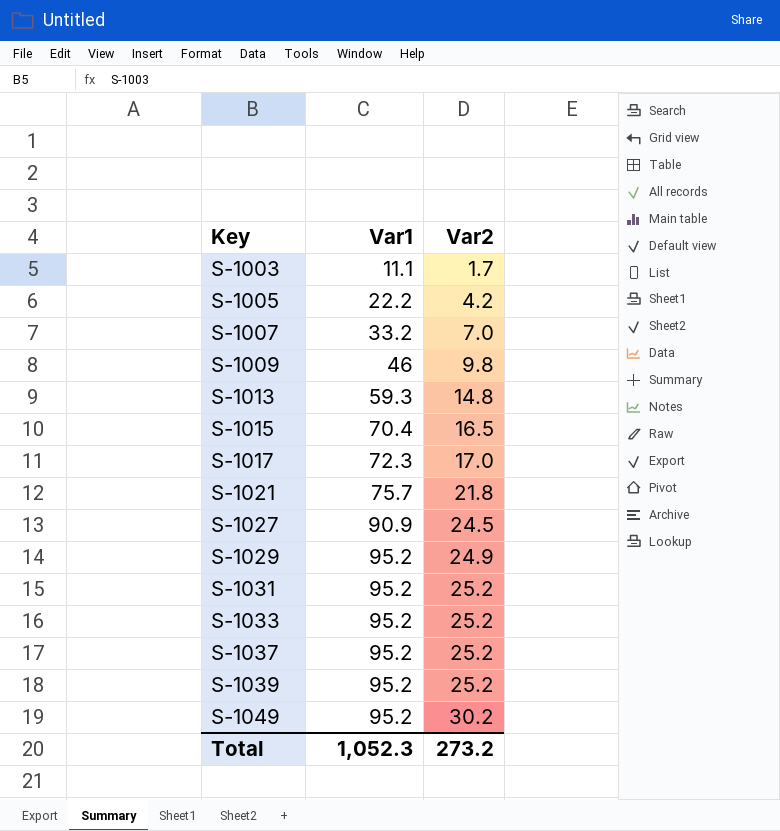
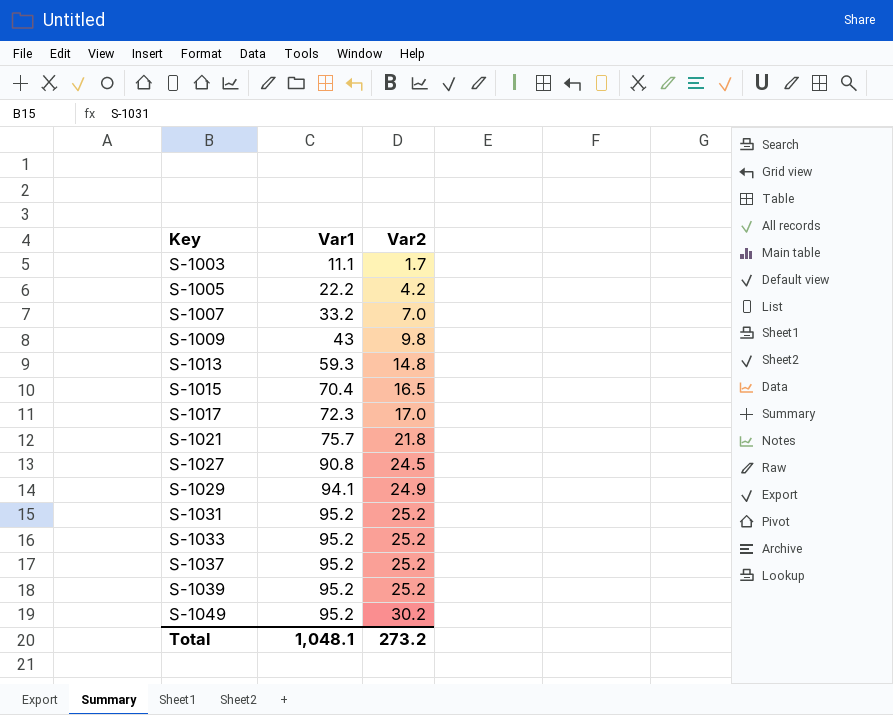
S-1009 | Var1: 46 -> 43
S-1027 | Var1: 90.9 -> 90.8
S-1029 | Var1: 95.2 -> 94.1
Total | Var1: 1,052.3 -> 1,048.1

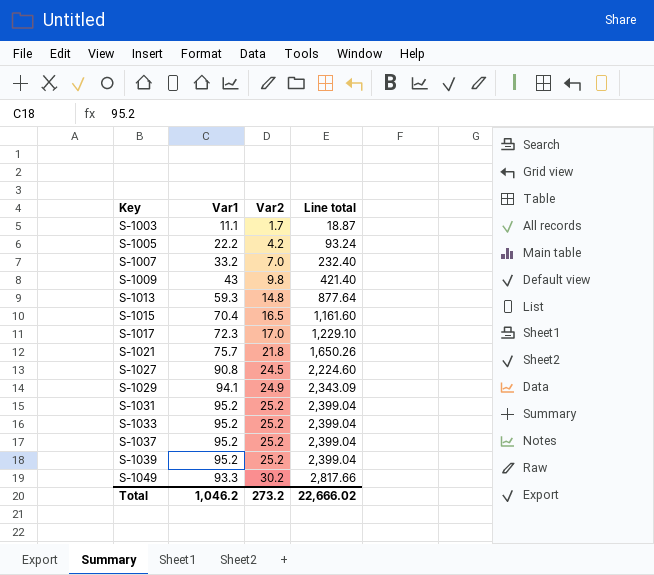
column Line total | formula: none -> [Var1] * [Var2]
S-1049 | Var1: 95.2 -> 93.3
Total | Var1: 1,048.1 -> 1,046.2

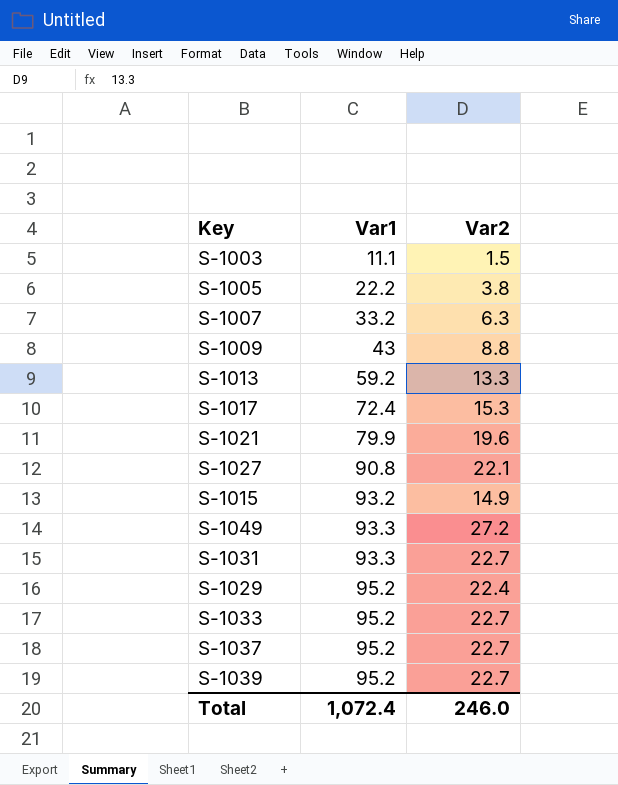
row order: Key ascending -> Var1 ascending
column Line total | formula: [Var1] * [Var2] -> none
S-1003 | Var2: 1.7 -> 1.5
S-1005 | Var2: 4.2 -> 3.8
S-1007 | Var2: 7.0 -> 6.3
S-1009 | Var2: 9.8 -> 8.8
S-1013 | Var1: 59.3 -> 59.2
S-1013 | Var2: 14.8 -> 13.3
S-1017 | Var1: 72.3 -> 72.4
S-1017 | Var2: 17.0 -> 15.3
S-1021 | Var1: 75.7 -> 79.9
S-1021 | Var2: 21.8 -> 19.6
S-1027 | Var2: 24.5 -> 22.1
S-1015 | Var1: 70.4 -> 93.2
S-1015 | Var2: 16.5 -> 14.9
S-1049 | Var2: 30.2 -> 27.2
S-1031 | Var1: 95.2 -> 93.3
S-1031 | Var2: 25.2 -> 22.7
S-1029 | Var1: 94.1 -> 95.2
S-1029 | Var2: 24.9 -> 22.4
S-1033 | Var2: 25.2 -> 22.7
S-1037 | Var2: 25.2 -> 22.7
S-1039 | Var2: 25.2 -> 22.7
Total | Var1: 1,046.2 -> 1,072.4
Total | Var2: 273.2 -> 246.0

